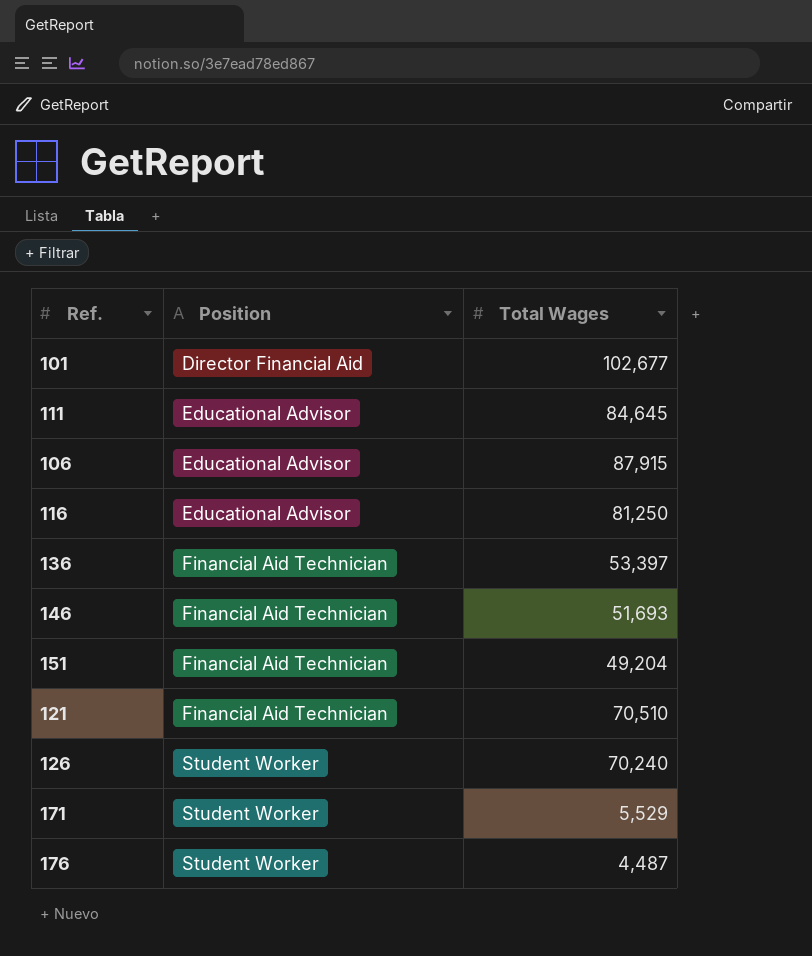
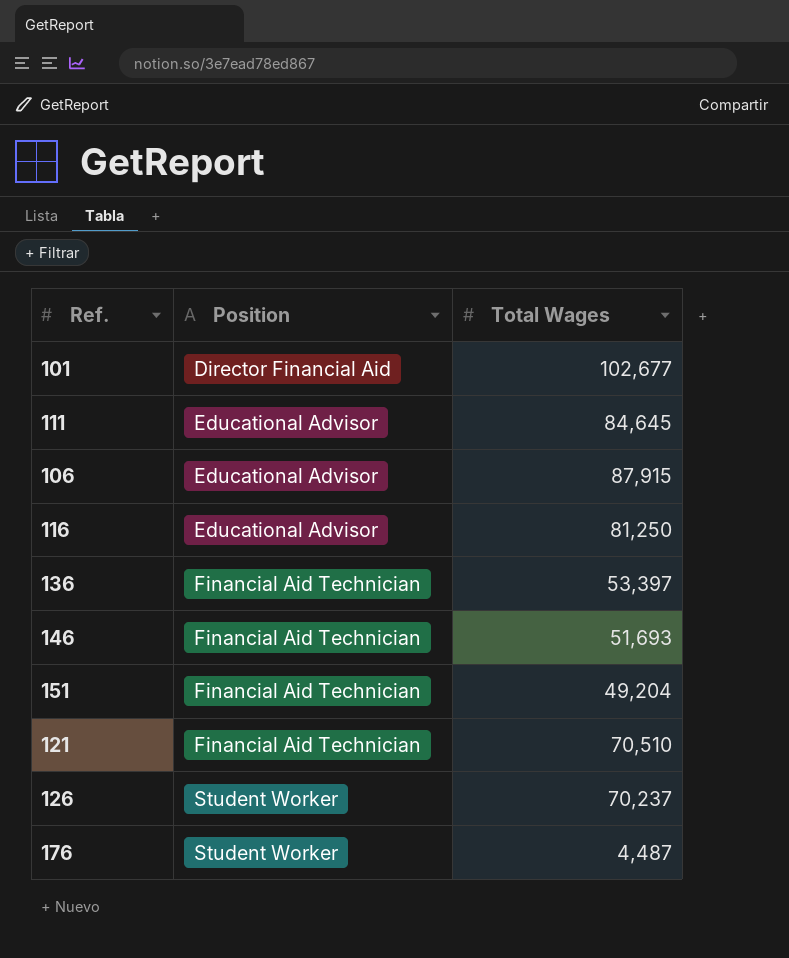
row 171: Student Worker | 5,529 -> none
126 | Total Wages: 70,240 -> 70,237

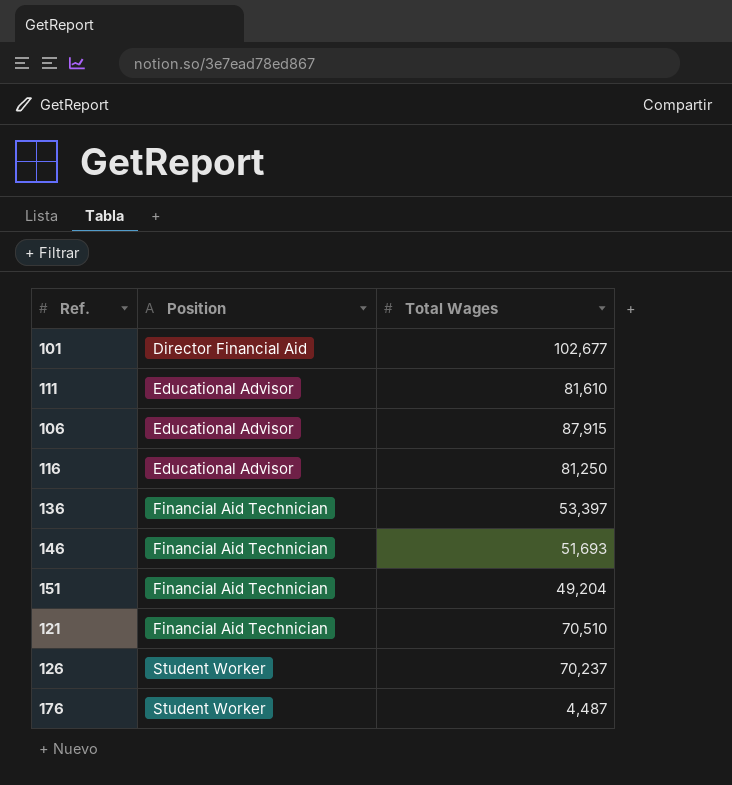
111 | Total Wages: 84,645 -> 81,610

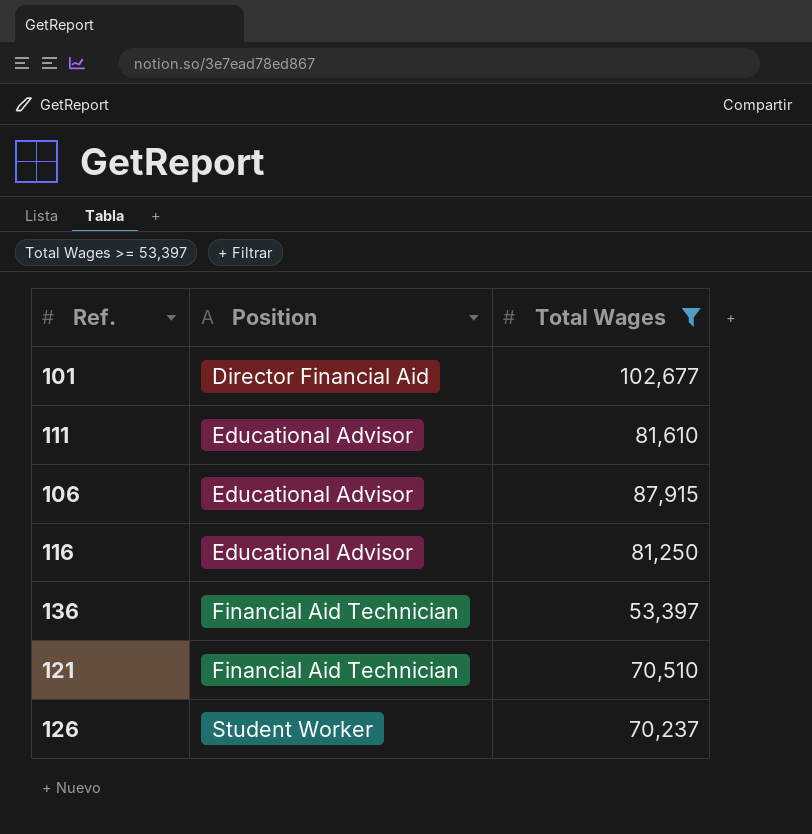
filter: none -> Total Wages >= 53,397

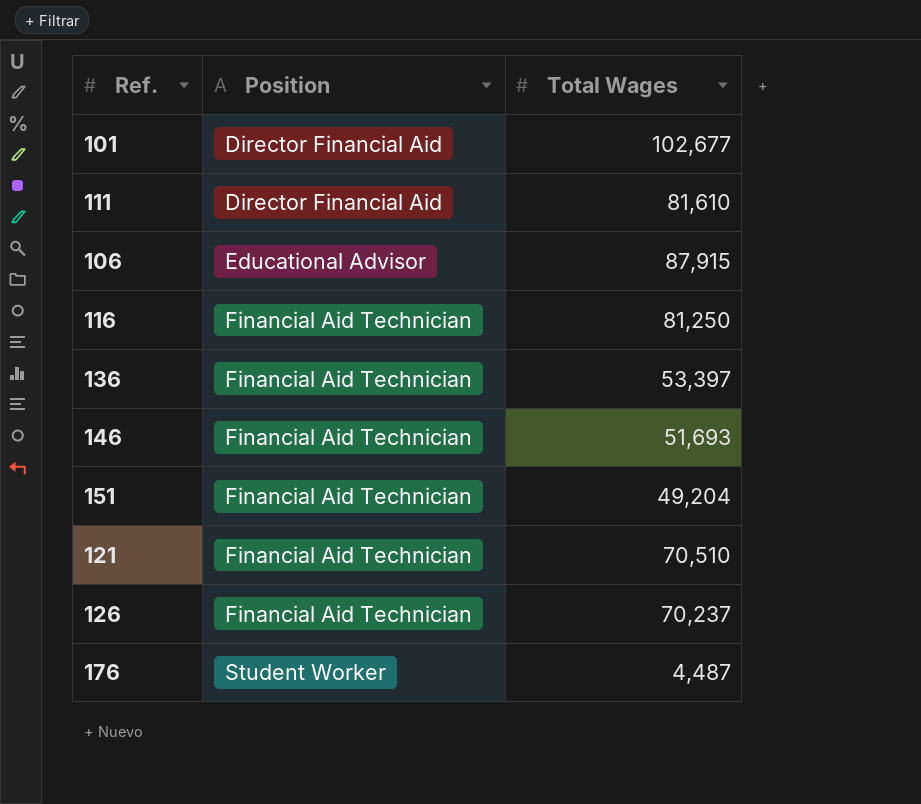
filter: Total Wages >= 53,397 -> none
111 | Position: Educational Advisor -> Director Financial Aid
116 | Position: Educational Advisor -> Financial Aid Technician
126 | Position: Student Worker -> Financial Aid Technician

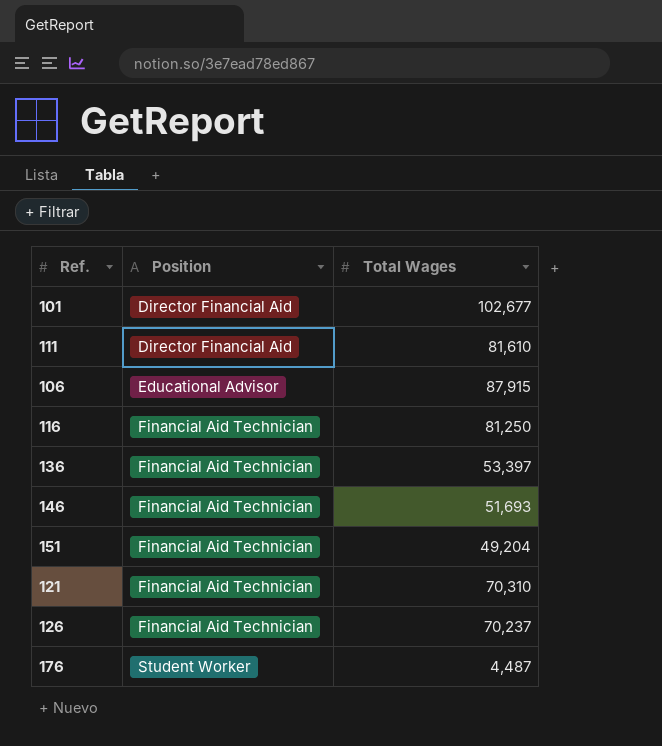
121 | Total Wages: 70,510 -> 70,310

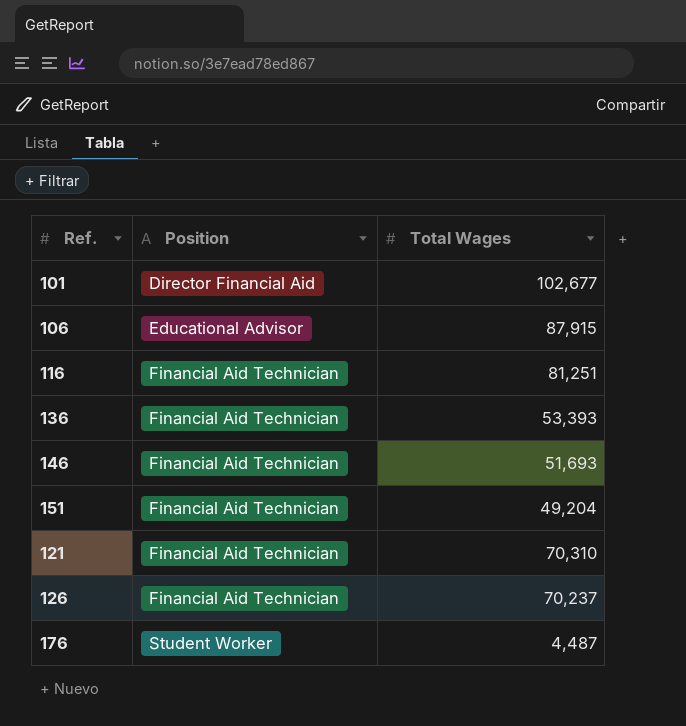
row 111: Director Financial Aid | 81,610 -> none
116 | Total Wages: 81,250 -> 81,251
136 | Total Wages: 53,397 -> 53,393

